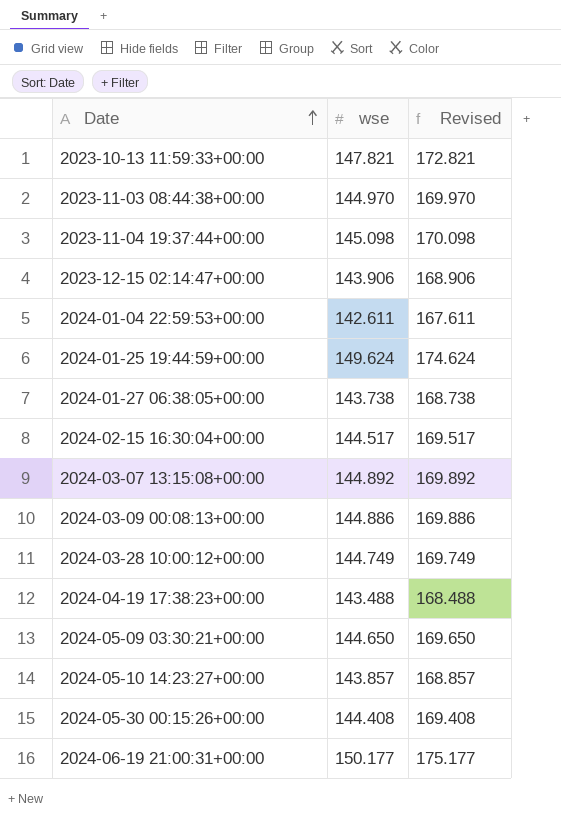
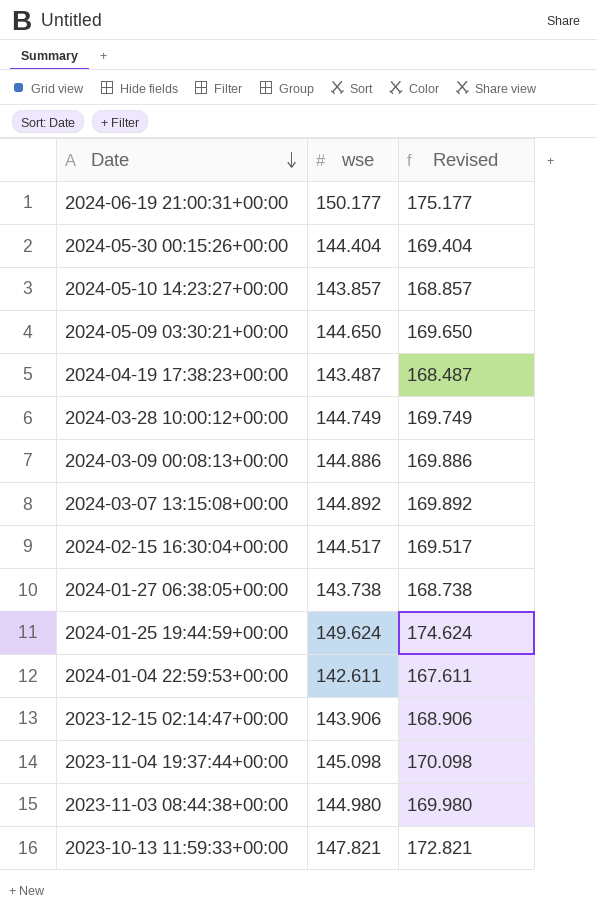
row order: Date ascending -> Date descending
2024-05-30 00:15:26+00:00 | wse: 144.408 -> 144.404
2024-05-30 00:15:26+00:00 | Revised: 169.408 -> 169.404
2024-04-19 17:38:23+00:00 | wse: 143.488 -> 143.487
2024-04-19 17:38:23+00:00 | Revised: 168.488 -> 168.487
2023-11-03 08:44:38+00:00 | wse: 144.970 -> 144.980
2023-11-03 08:44:38+00:00 | Revised: 169.970 -> 169.980

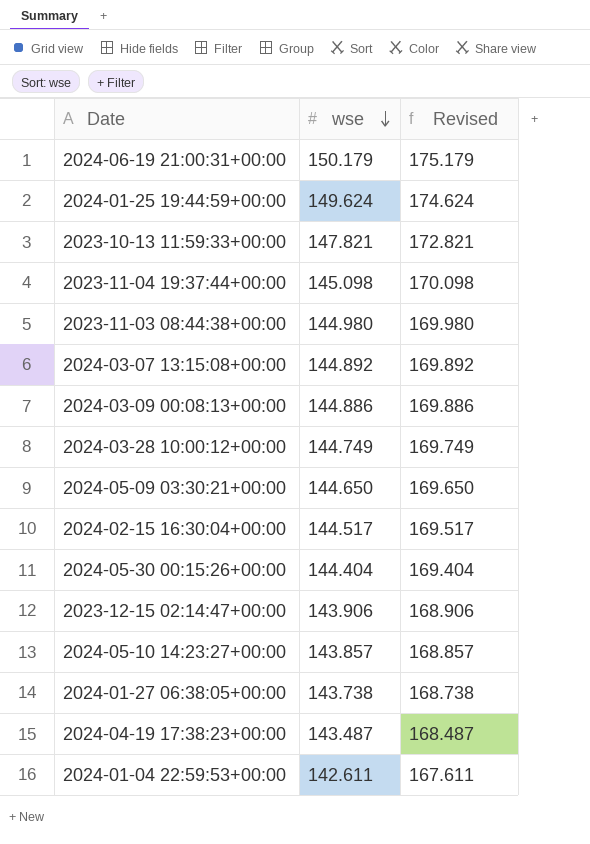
row order: Date descending -> wse descending
2024-06-19 21:00:31+00:00 | wse: 150.177 -> 150.179
2024-06-19 21:00:31+00:00 | Revised: 175.177 -> 175.179

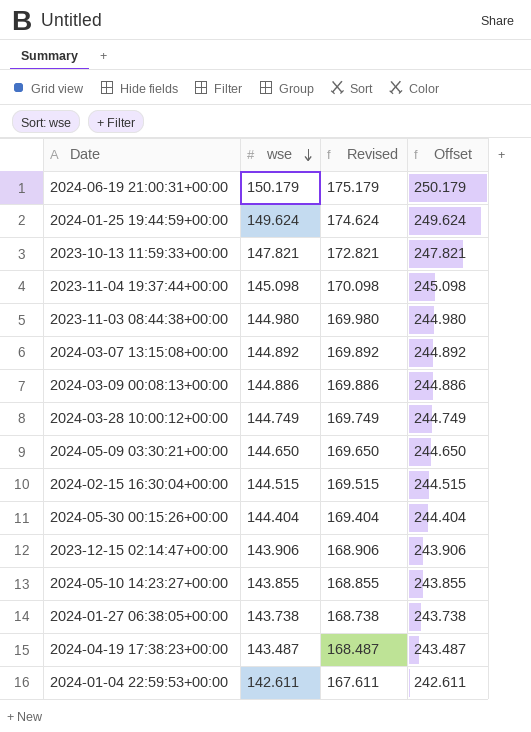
column Offset | formula: none -> [wse] + 100
2024-02-15 16:30:04+00:00 | wse: 144.517 -> 144.515
2024-02-15 16:30:04+00:00 | Revised: 169.517 -> 169.515
2024-05-10 14:23:27+00:00 | wse: 143.857 -> 143.855
2024-05-10 14:23:27+00:00 | Revised: 168.857 -> 168.855

